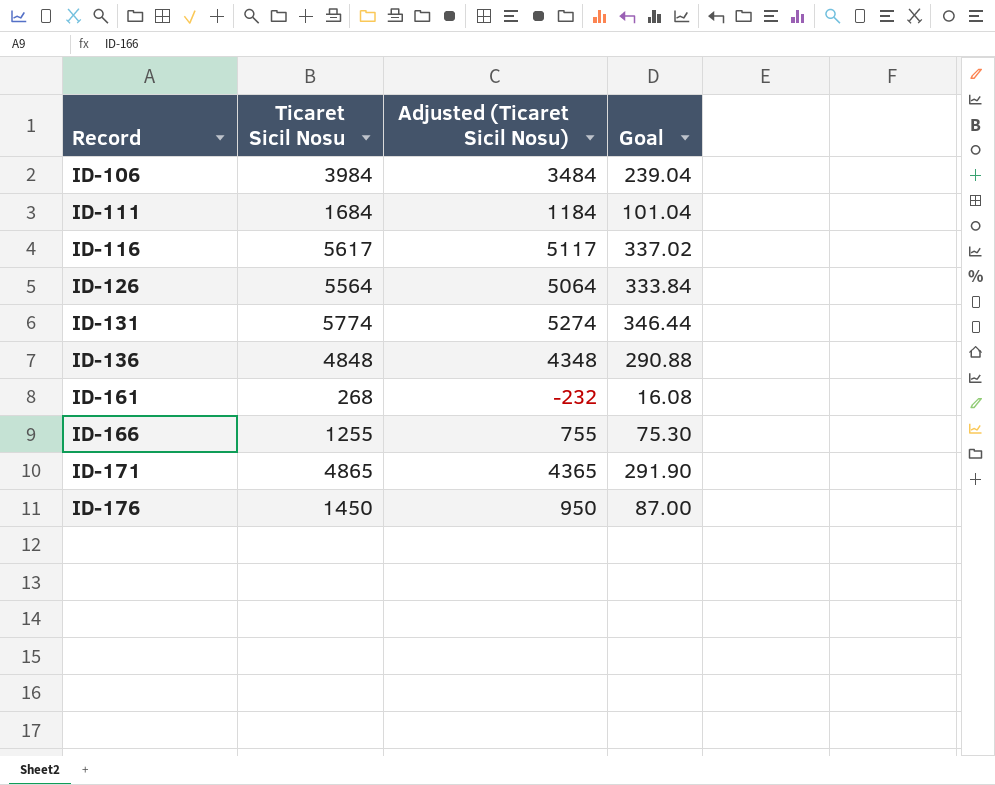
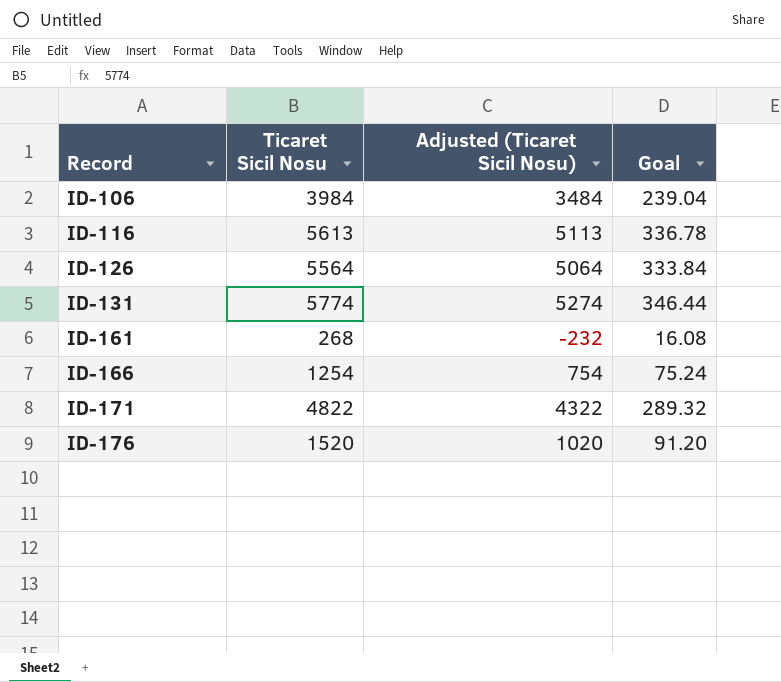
row ID-111: 1684 | 1184 | 101.04 -> none
row ID-136: 4848 | 4348 | 290.88 -> none
ID-116 | Ticaret Sicil Nosu: 5617 -> 5613
ID-116 | Adjusted (Ticaret Sicil Nosu): 5117 -> 5113
ID-116 | Goal: 337.02 -> 336.78
ID-166 | Ticaret Sicil Nosu: 1255 -> 1254
ID-166 | Adjusted (Ticaret Sicil Nosu): 755 -> 754
ID-166 | Goal: 75.30 -> 75.24
ID-171 | Ticaret Sicil Nosu: 4865 -> 4822
ID-171 | Adjusted (Ticaret Sicil Nosu): 4365 -> 4322
ID-171 | Goal: 291.90 -> 289.32
ID-176 | Ticaret Sicil Nosu: 1450 -> 1520
ID-176 | Adjusted (Ticaret Sicil Nosu): 950 -> 1020
ID-176 | Goal: 87.00 -> 91.20

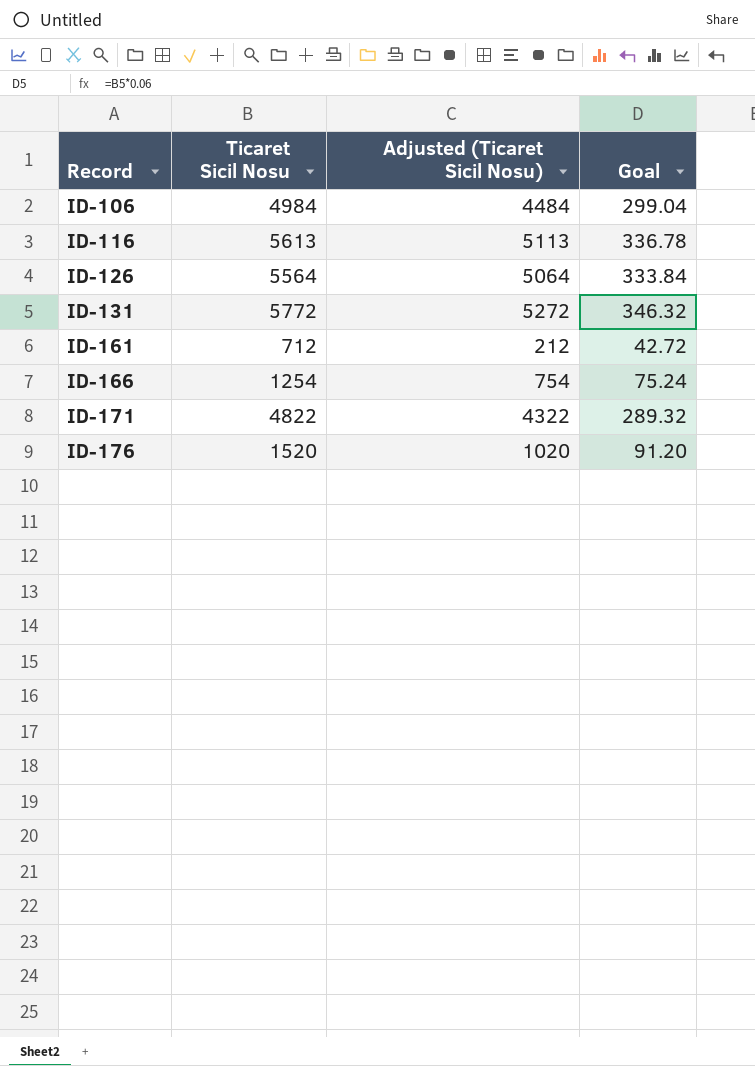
ID-106 | Ticaret Sicil Nosu: 3984 -> 4984
ID-106 | Adjusted (Ticaret Sicil Nosu): 3484 -> 4484
ID-106 | Goal: 239.04 -> 299.04
ID-131 | Ticaret Sicil Nosu: 5774 -> 5772
ID-131 | Adjusted (Ticaret Sicil Nosu): 5274 -> 5272
ID-131 | Goal: 346.44 -> 346.32
ID-161 | Ticaret Sicil Nosu: 268 -> 712
ID-161 | Adjusted (Ticaret Sicil Nosu): -232 -> 212
ID-161 | Goal: 16.08 -> 42.72

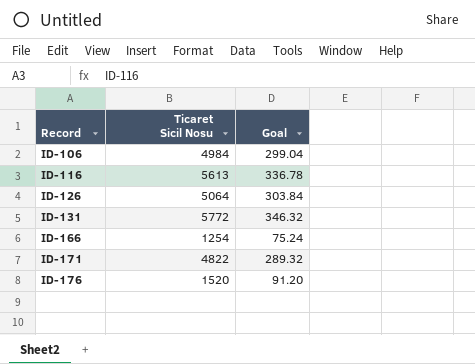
column Adjusted (Ticaret Sicil Nosu) | formula: [Ticaret Sicil Nosu] - 500 -> none
row ID-161: 712 | 212 | 42.72 -> none
ID-126 | Ticaret Sicil Nosu: 5564 -> 5064
ID-126 | Goal: 333.84 -> 303.84

